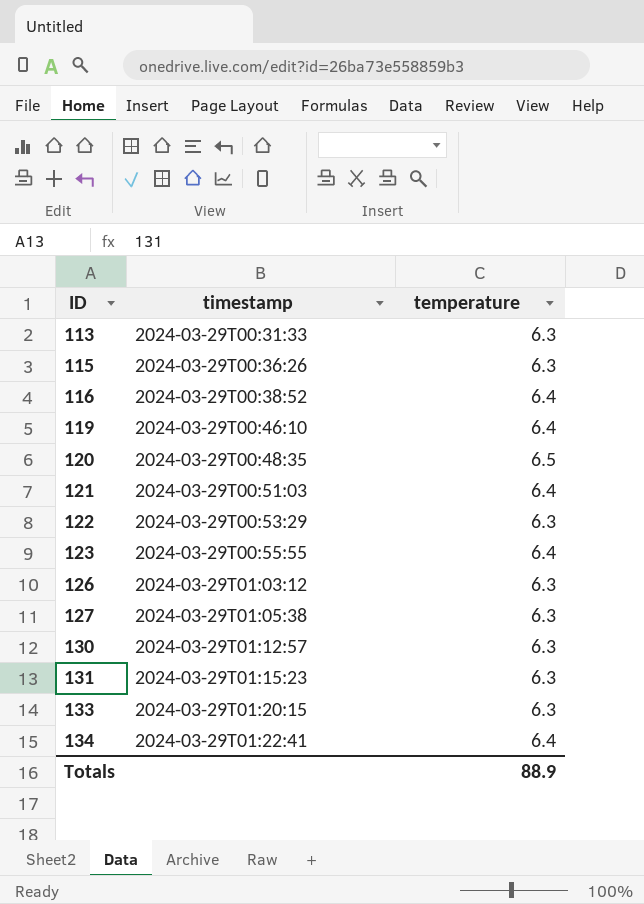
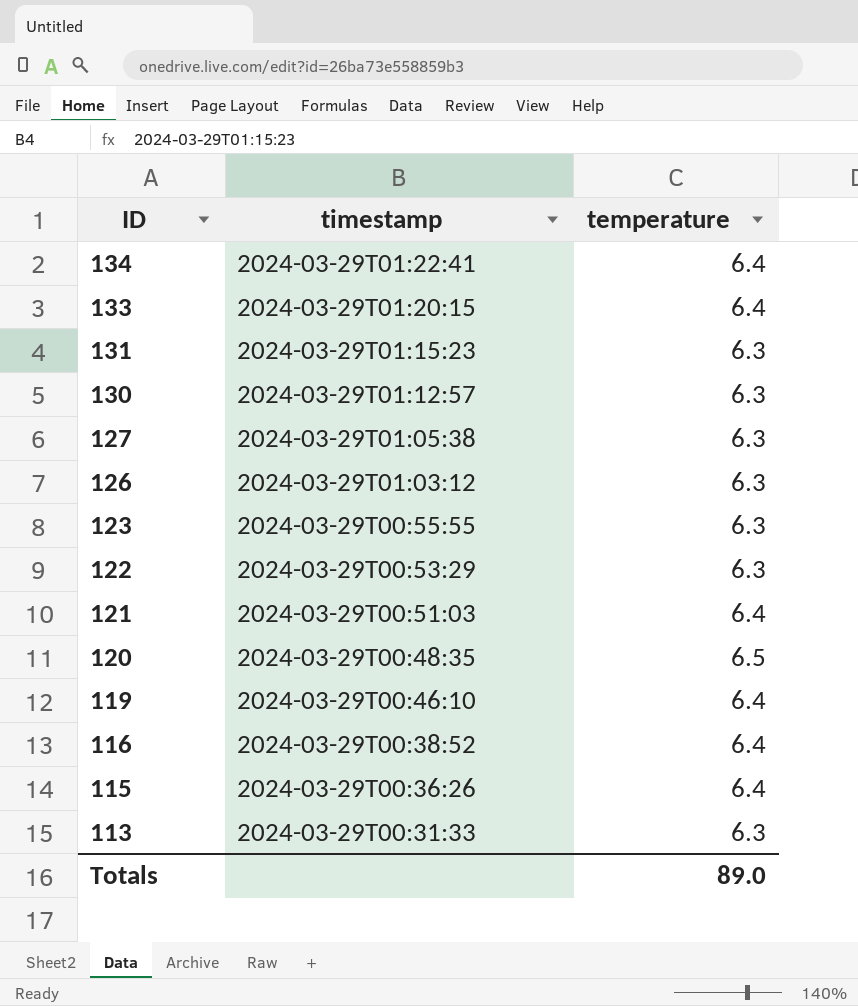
row order: ID ascending -> ID descending
133 | temperature: 6.3 -> 6.4
123 | temperature: 6.4 -> 6.3
115 | temperature: 6.3 -> 6.4
Totals | temperature: 88.9 -> 89.0

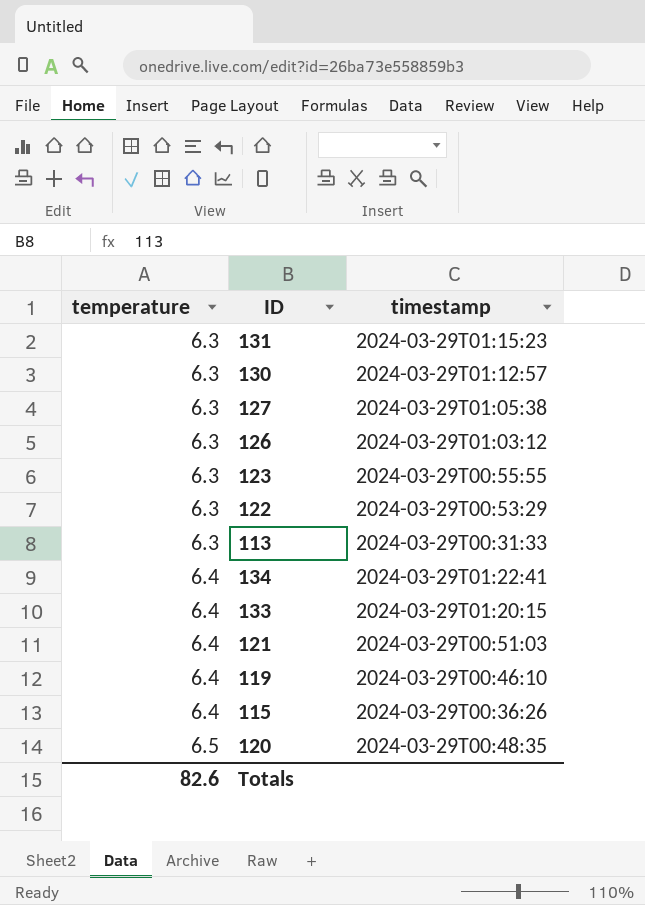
row order: ID descending -> temperature ascending
column temperature | position: 3 -> 1
row 116: 2024-03-29T00:38:52 | 6.4 -> none
Totals | temperature: 89.0 -> 82.6

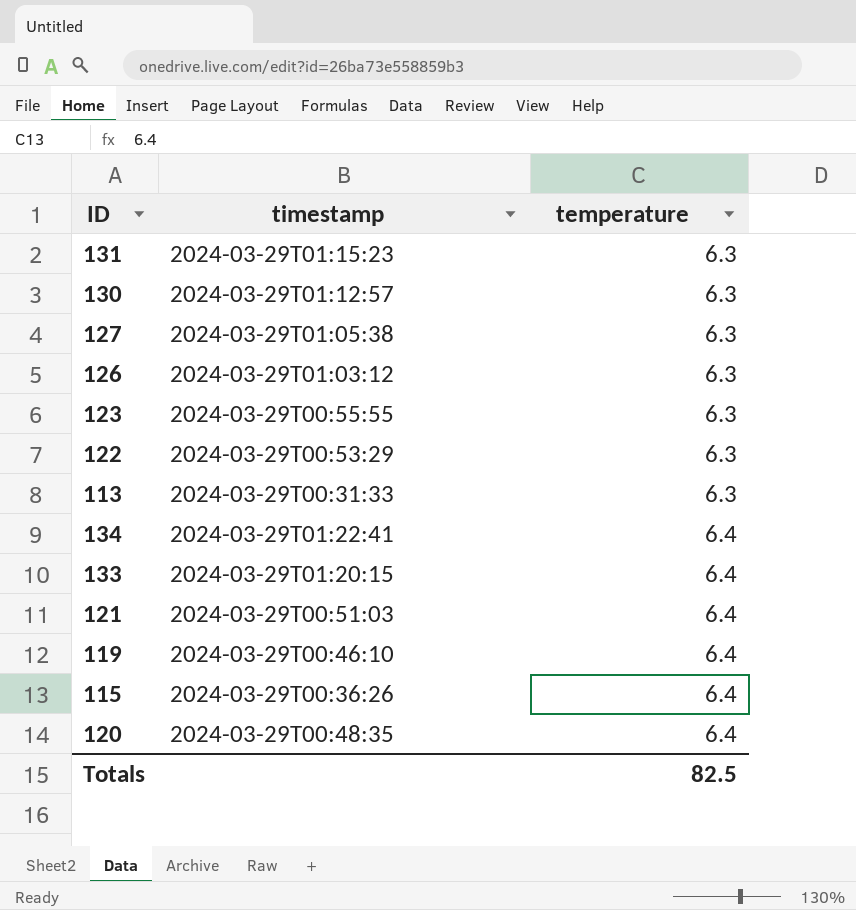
column temperature | position: 1 -> 3
120 | temperature: 6.5 -> 6.4
Totals | temperature: 82.6 -> 82.5

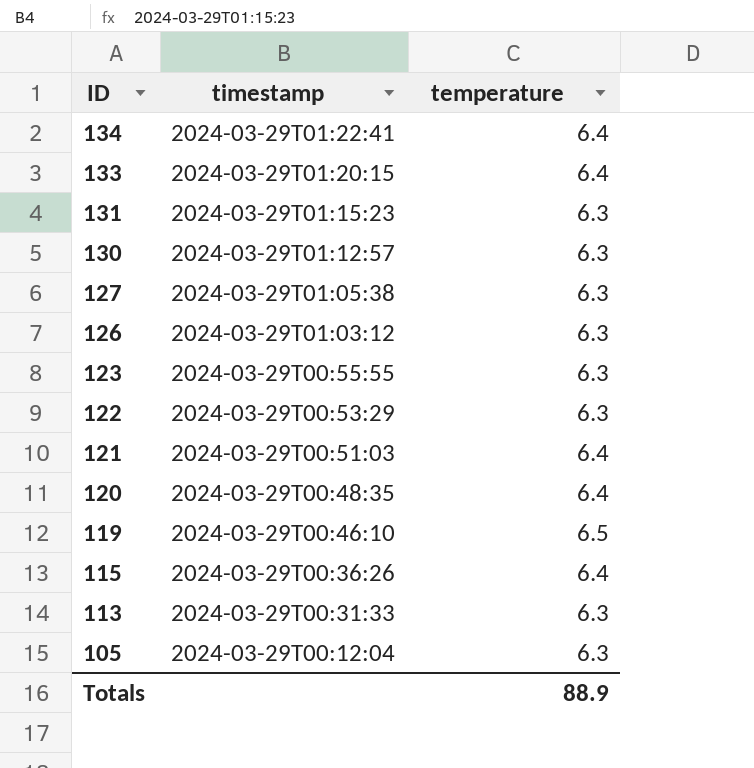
row order: temperature ascending -> ID descending
119 | temperature: 6.4 -> 6.5
row 105: none -> 2024-03-29T00:12:04 | 6.3
Totals | temperature: 82.5 -> 88.9

